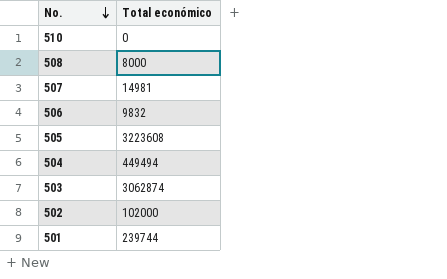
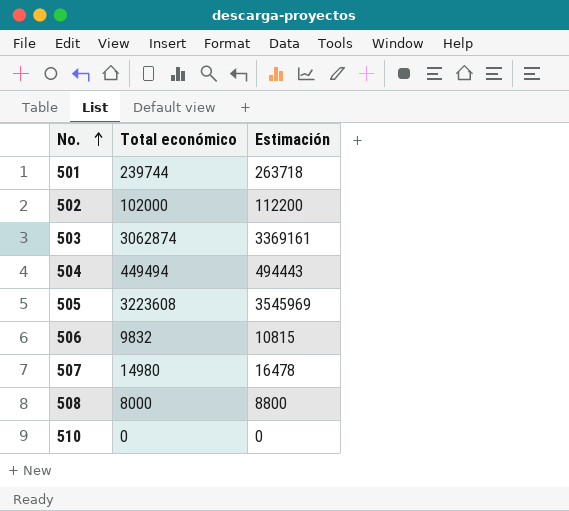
row order: No. descending -> No. ascending
column Estimación | formula: none -> [Total económico] * 1,1
507 | Total económico: 14981 -> 14980

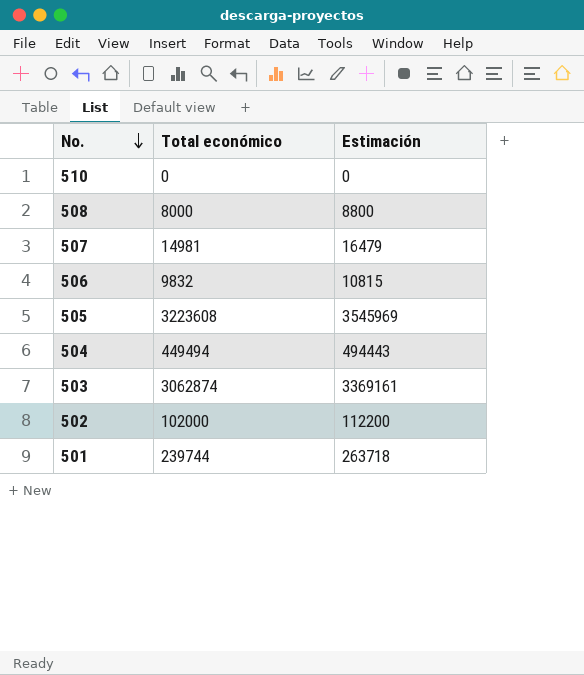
row order: No. ascending -> No. descending
507 | Total económico: 14980 -> 14981
507 | Estimación: 16478 -> 16479

